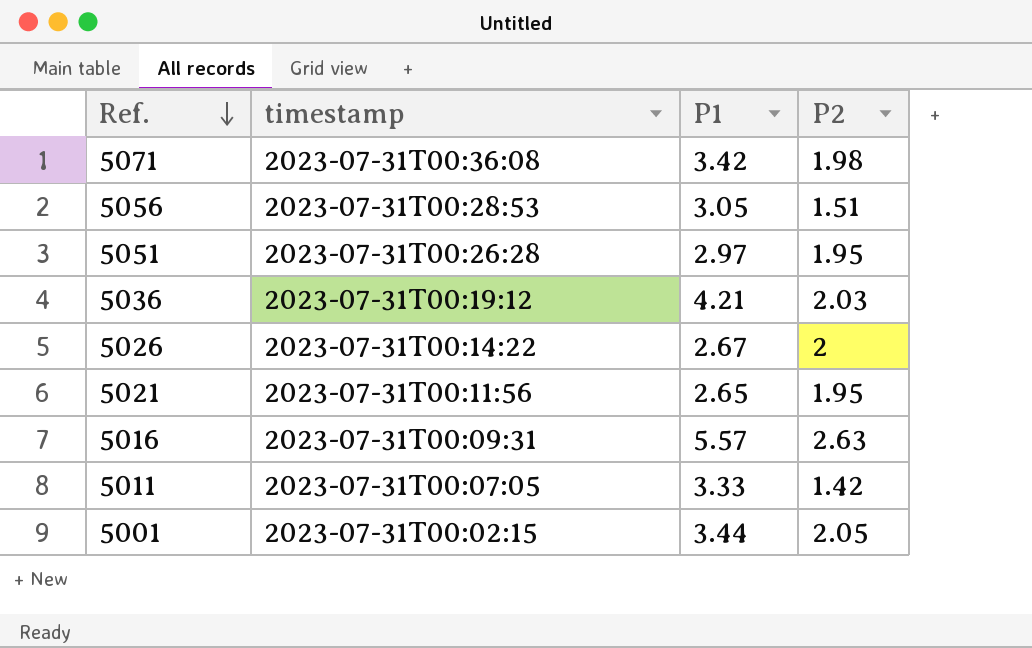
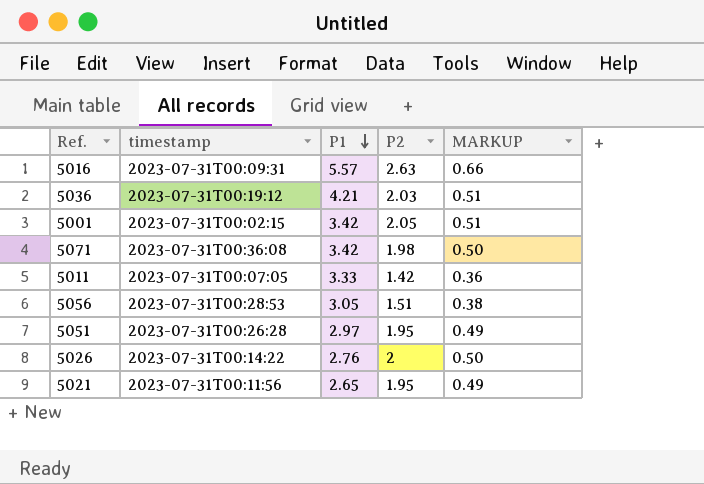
row order: Ref. descending -> P1 descending
column MARKUP | formula: none -> [P2] * 0.25
5001 | P1: 3.44 -> 3.42
5026 | P1: 2.67 -> 2.76

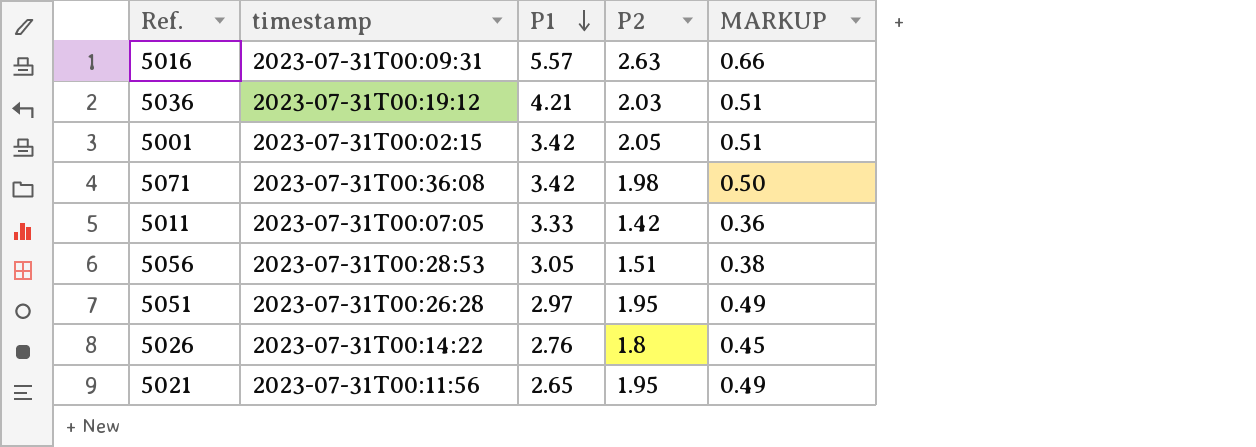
5026 | P2: 2 -> 1.8
5026 | MARKUP: 0.50 -> 0.45

